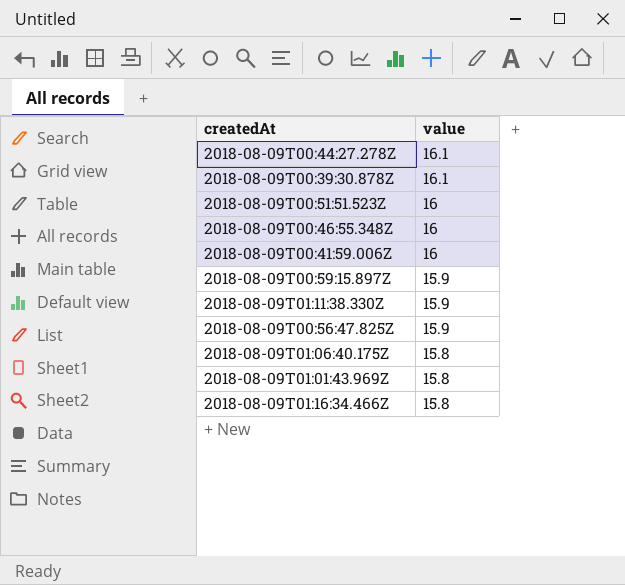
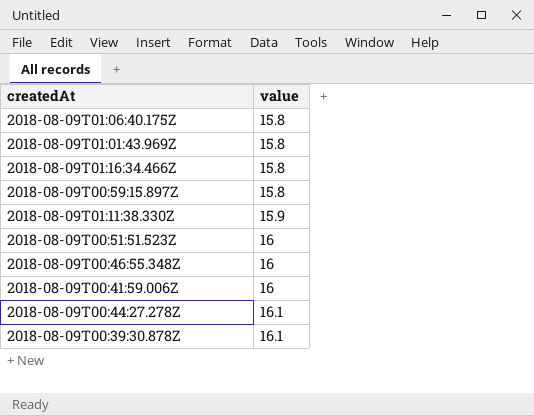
row order: value descending -> value ascending
row 2018-08-09T00:56:47.825Z: 15.9 -> none
2018-08-09T00:59:15.897Z | value: 15.9 -> 15.8

